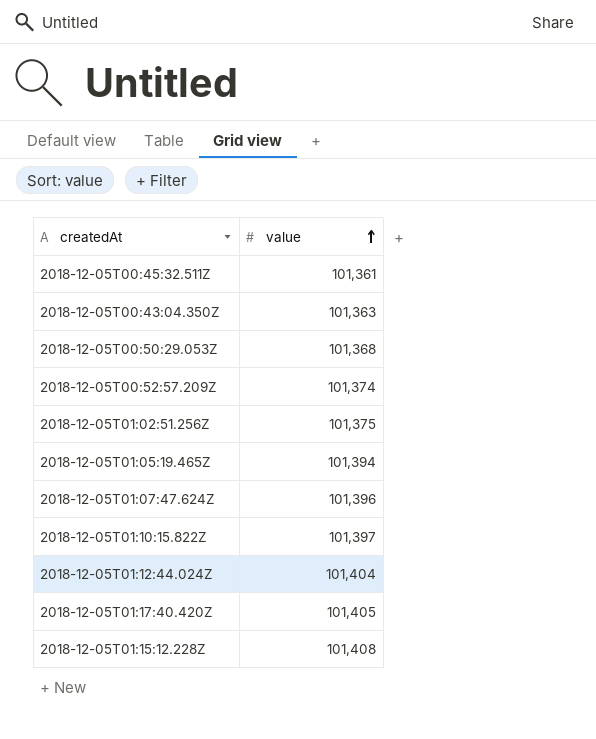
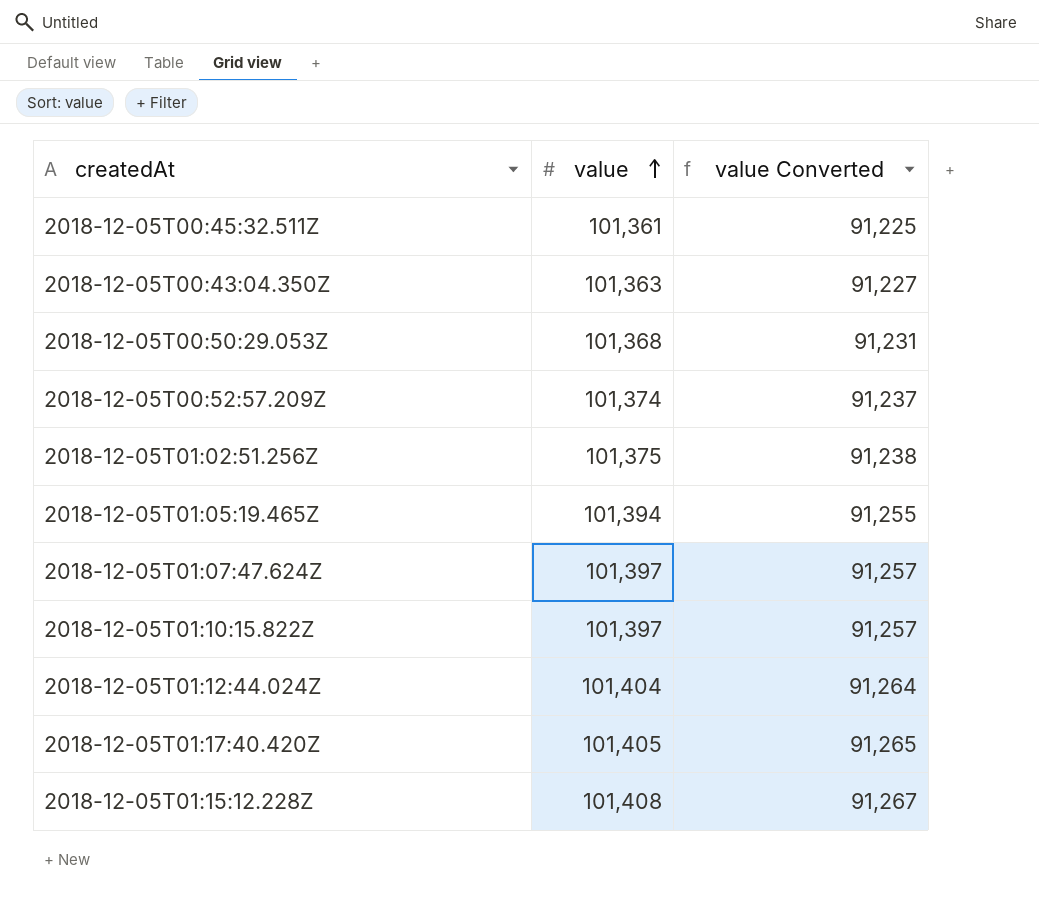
column value Converted | formula: none -> [value] * 0.9
2018-12-05T01:07:47.624Z | value: 101,396 -> 101,397

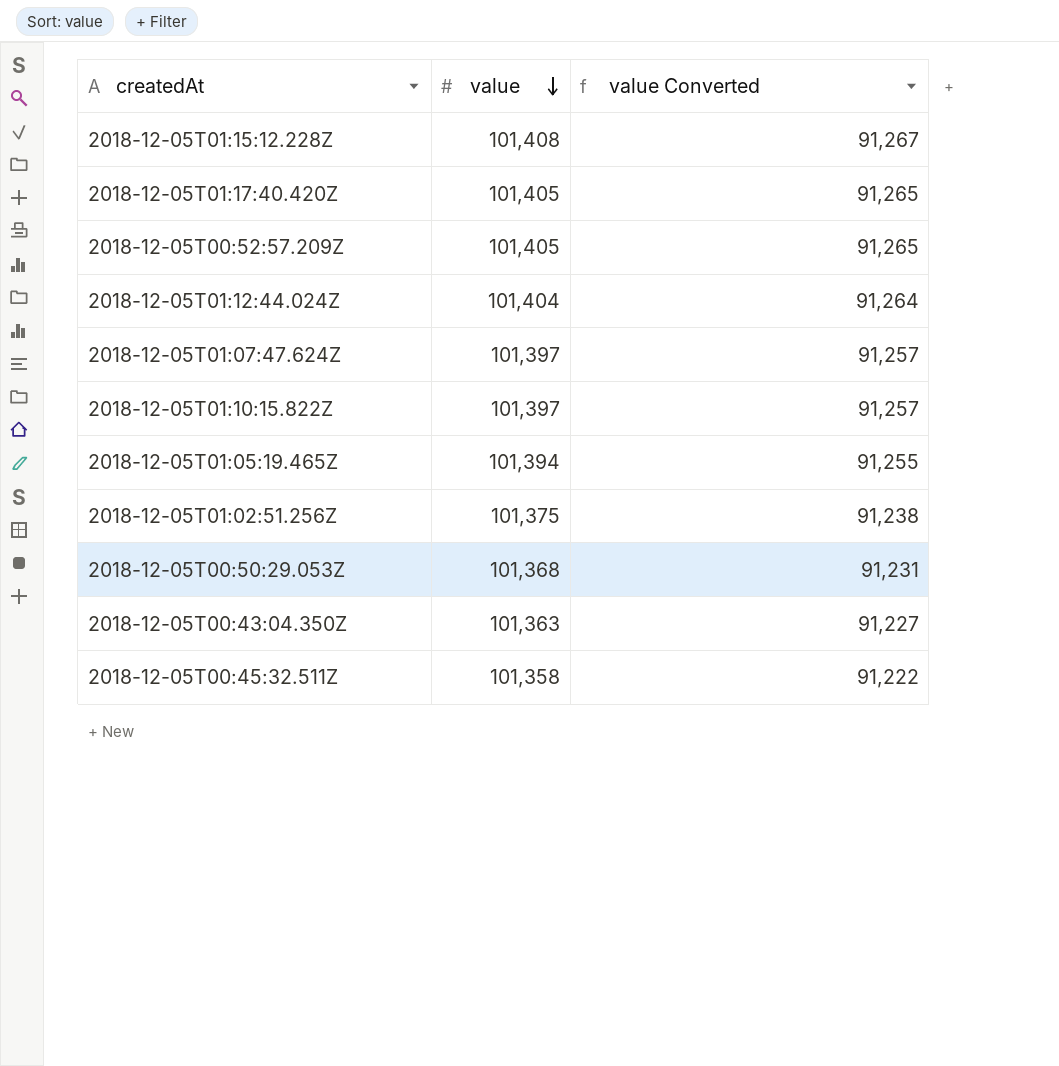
row order: value ascending -> value descending
2018-12-05T00:52:57.209Z | value: 101,374 -> 101,405
2018-12-05T00:52:57.209Z | value Converted: 91,237 -> 91,265
2018-12-05T00:45:32.511Z | value: 101,361 -> 101,358
2018-12-05T00:45:32.511Z | value Converted: 91,225 -> 91,222

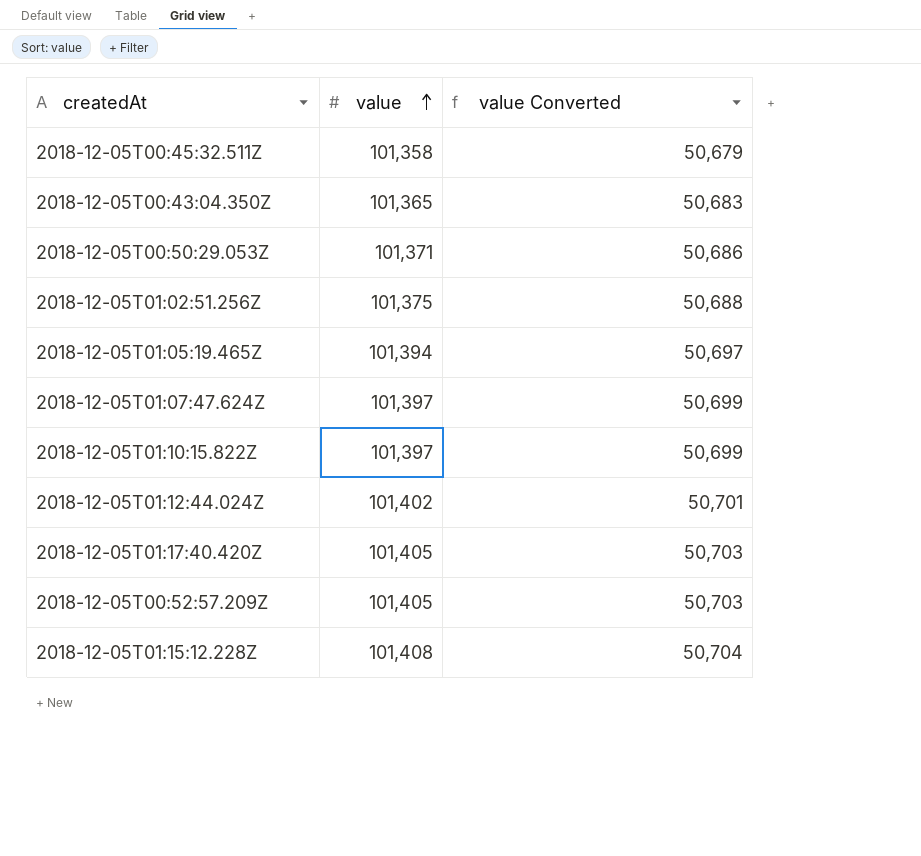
row order: value descending -> value ascending
column value Converted | formula: [value] * 0.9 -> [value] * 0.5
2018-12-05T00:43:04.350Z | value: 101,363 -> 101,365
2018-12-05T00:50:29.053Z | value: 101,368 -> 101,371
2018-12-05T01:12:44.024Z | value: 101,404 -> 101,402

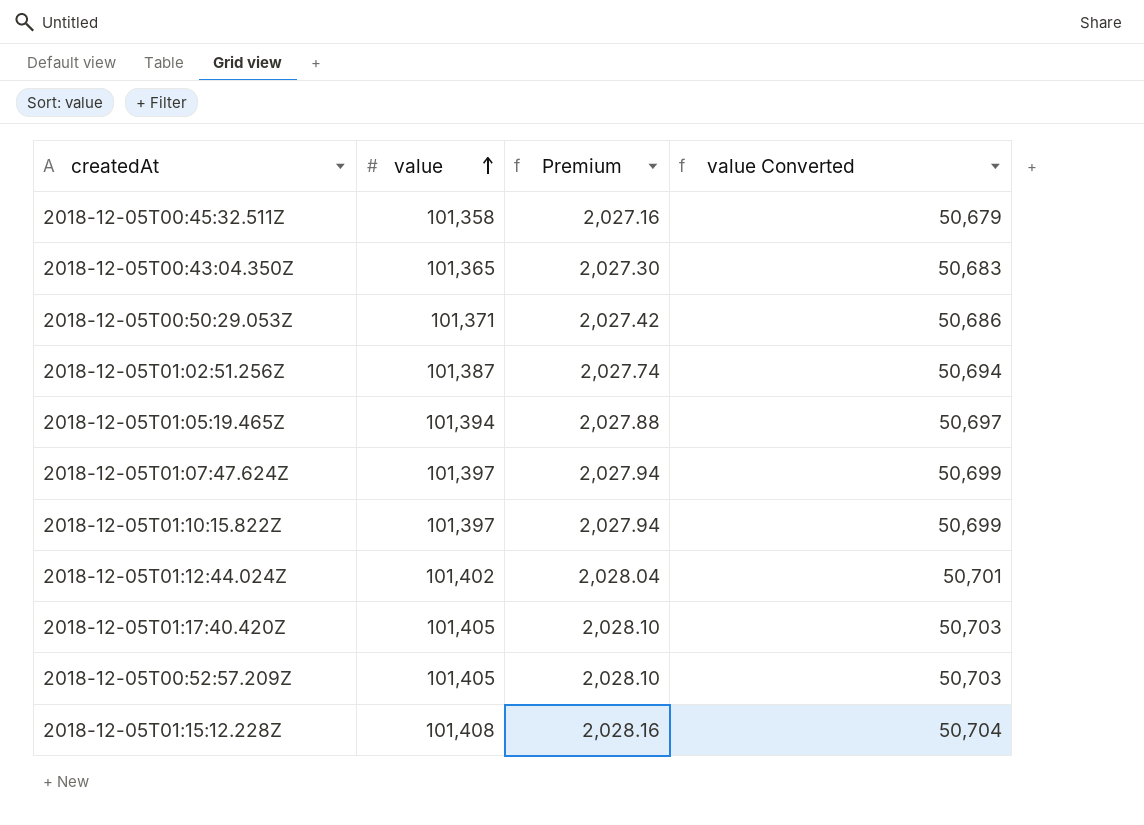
column Premium | formula: none -> [value] * 0.02
2018-12-05T01:02:51.256Z | value: 101,375 -> 101,387
2018-12-05T01:02:51.256Z | value Converted: 50,688 -> 50,694

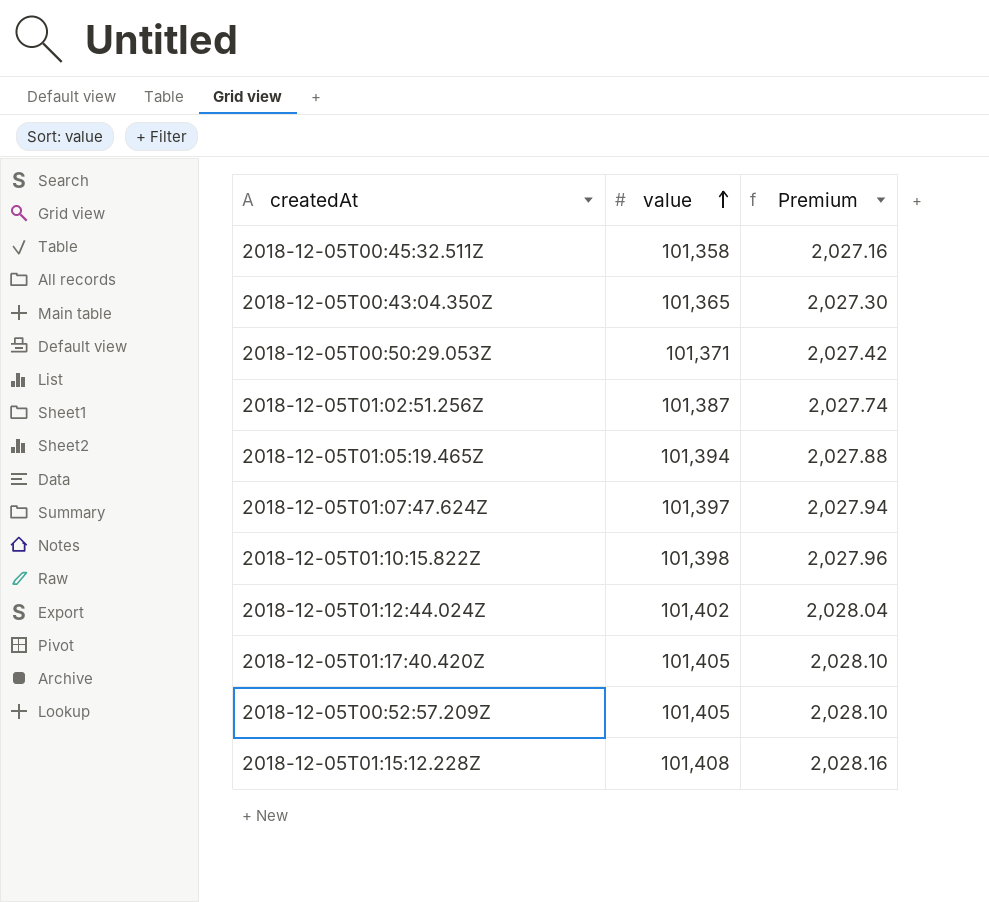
column value Converted | formula: [value] * 0.5 -> none
2018-12-05T01:10:15.822Z | value: 101,397 -> 101,398
2018-12-05T01:10:15.822Z | Premium: 2,027.94 -> 2,027.96

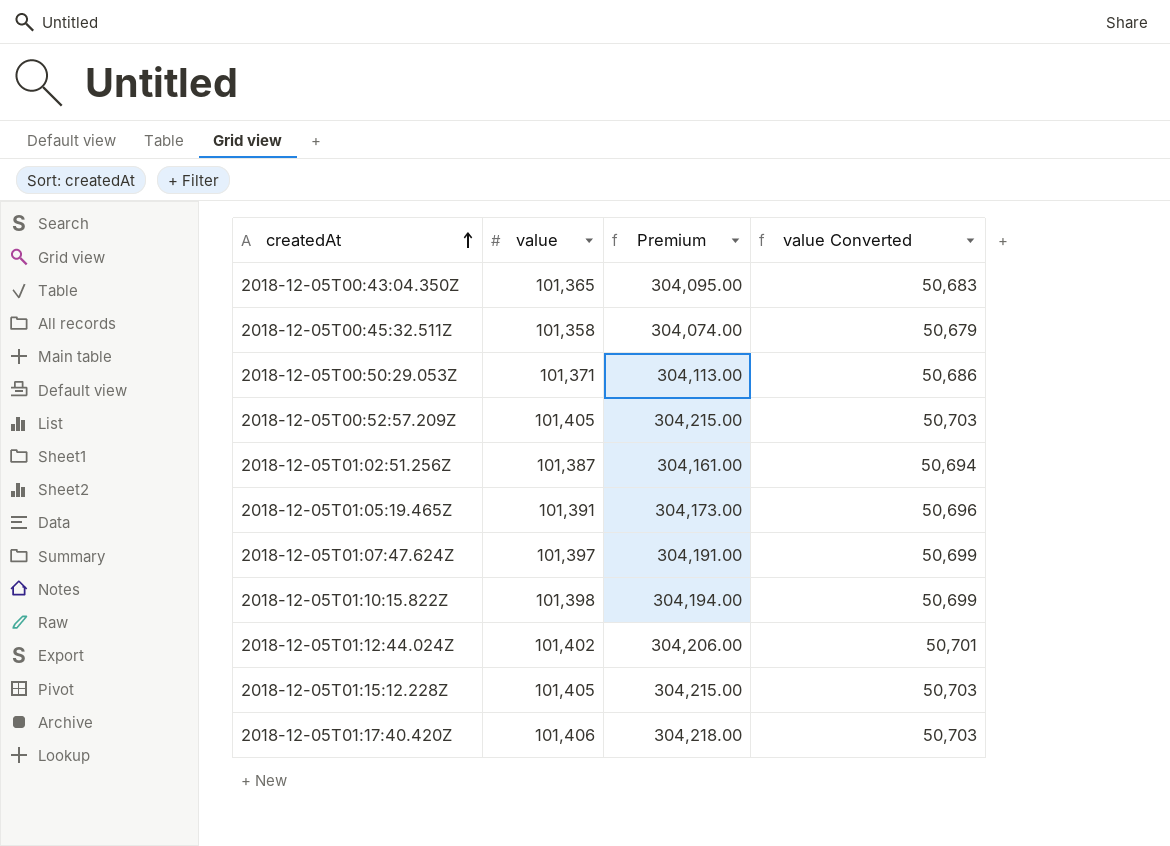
row order: value ascending -> createdAt ascending
column Premium | formula: [value] * 0.02 -> [value] * 3
column value Converted | formula: none -> [value] * 0.5
2018-12-05T01:05:19.465Z | value: 101,394 -> 101,391
2018-12-05T01:15:12.228Z | value: 101,408 -> 101,405
2018-12-05T01:17:40.420Z | value: 101,405 -> 101,406

